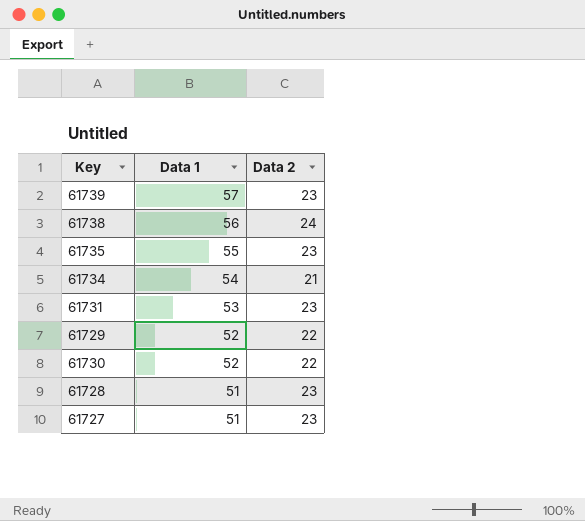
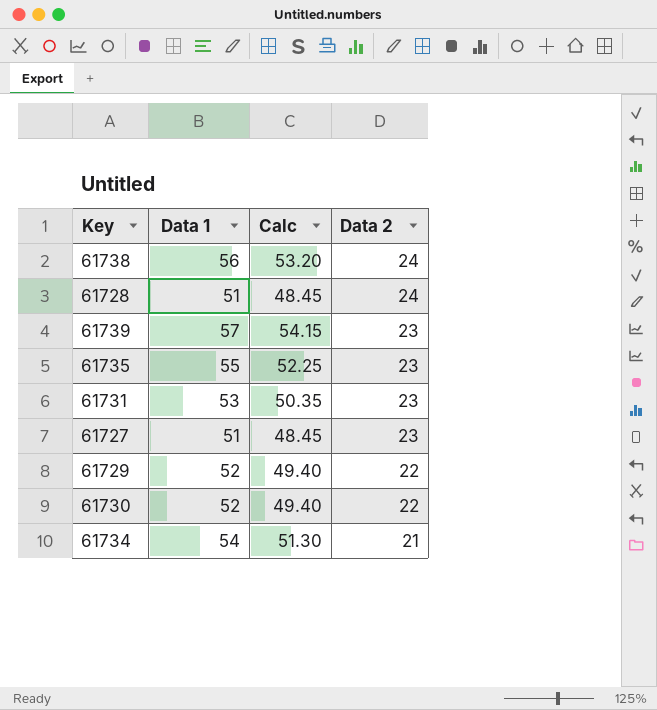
row order: Data 1 descending -> Data 2 descending
column Calc | formula: none -> [Data 1] * 0.95
61728 | Data 2: 23 -> 24

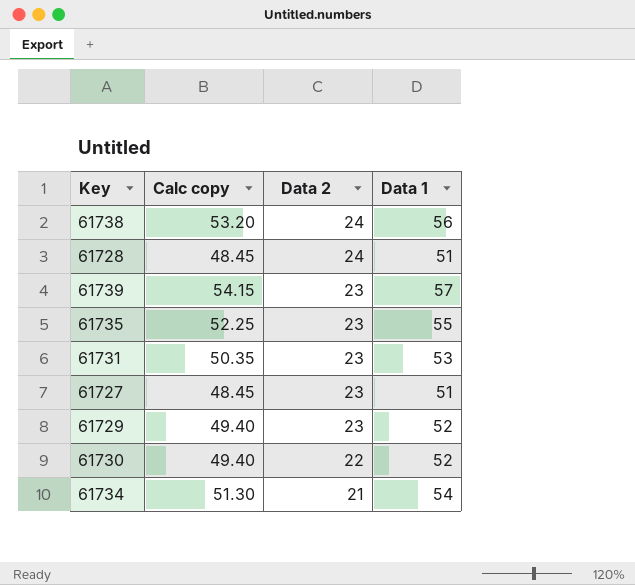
column name: Calc -> Calc copy
column Data 1 | position: 2 -> 4
61729 | Data 2: 22 -> 23

